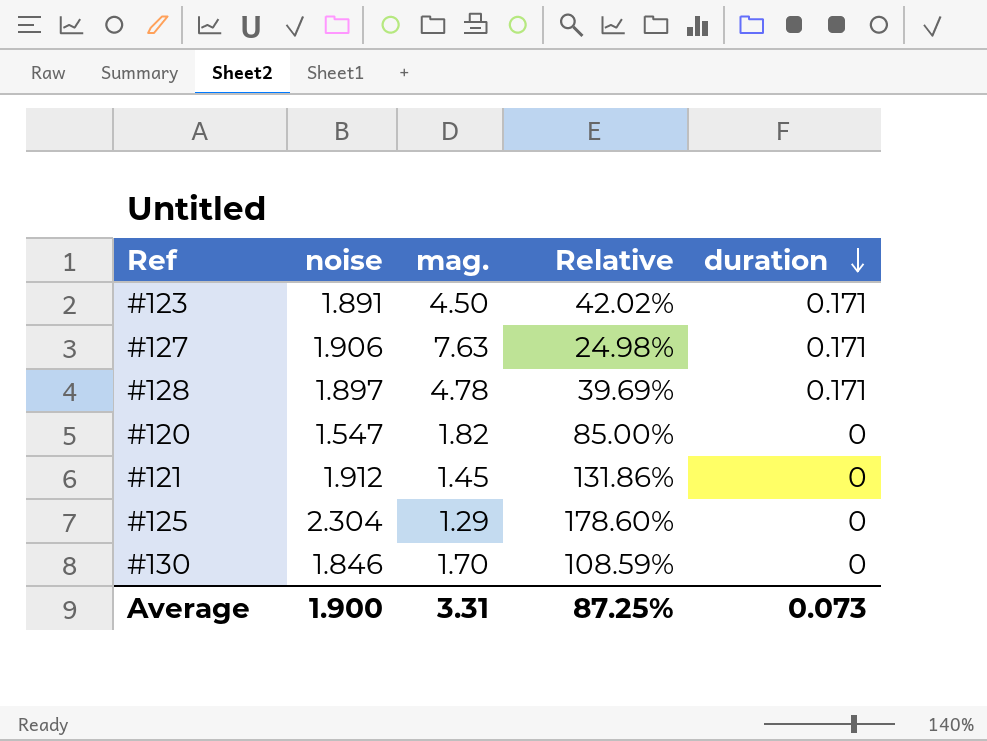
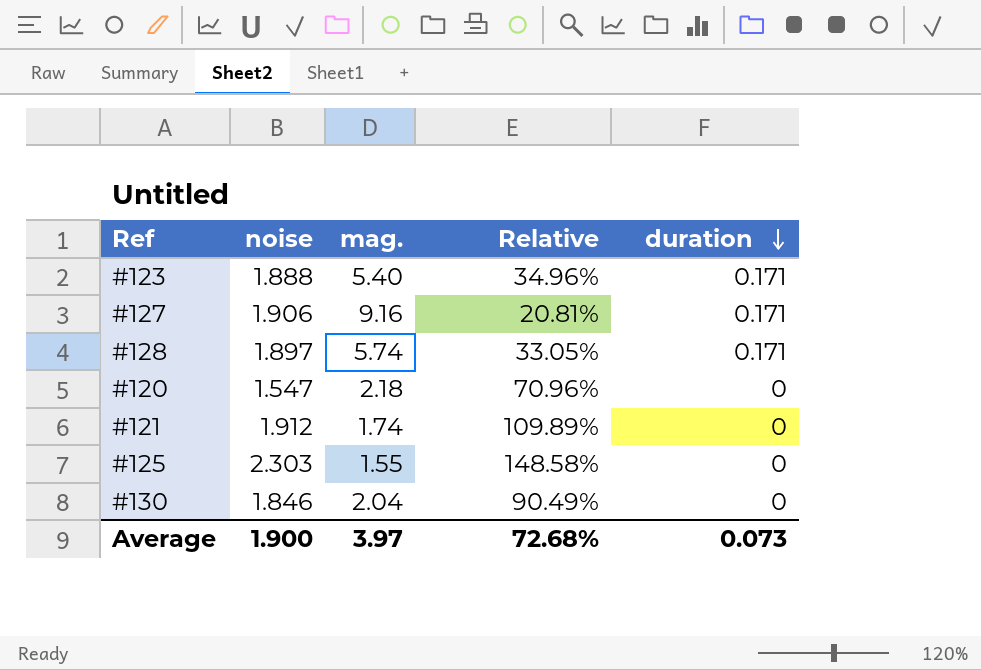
#123 | noise: 1.891 -> 1.888
#123 | mag.: 4.50 -> 5.40
#123 | Relative: 42.02% -> 34.96%
#127 | mag.: 7.63 -> 9.16
#127 | Relative: 24.98% -> 20.81%
#128 | mag.: 4.78 -> 5.74
#128 | Relative: 39.69% -> 33.05%
#120 | mag.: 1.82 -> 2.18
#120 | Relative: 85.00% -> 70.96%
#121 | mag.: 1.45 -> 1.74
#121 | Relative: 131.86% -> 109.89%
#125 | noise: 2.304 -> 2.303
#125 | mag.: 1.29 -> 1.55
#125 | Relative: 178.60% -> 148.58%
#130 | mag.: 1.70 -> 2.04
#130 | Relative: 108.59% -> 90.49%
Average | mag.: 3.31 -> 3.97
Average | Relative: 87.25% -> 72.68%

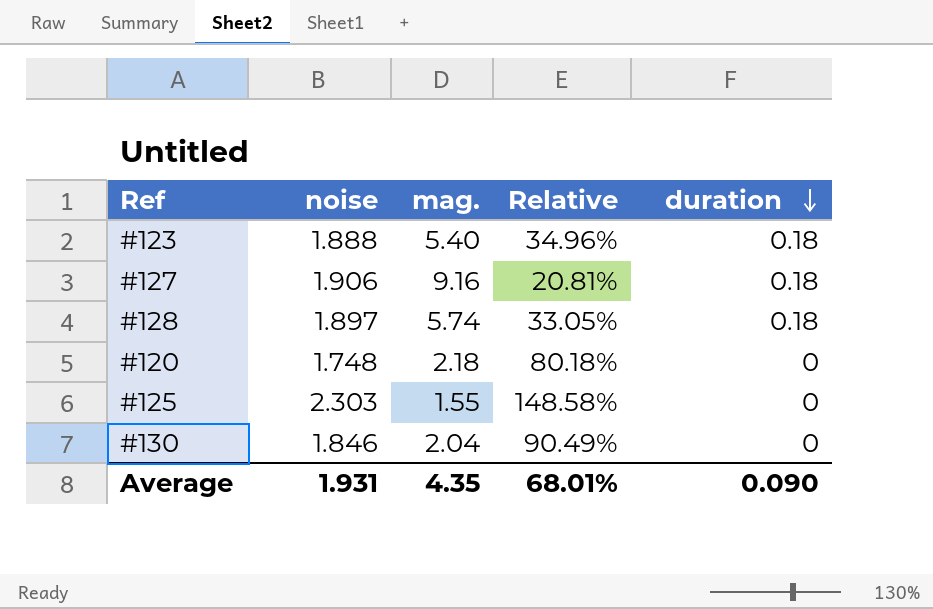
row #121: 1.912 | 1.74 | 109.89% | 0 -> none
#123 | duration: 0.171 -> 0.18
#127 | duration: 0.171 -> 0.18
#128 | duration: 0.171 -> 0.18
#120 | noise: 1.547 -> 1.748
#120 | Relative: 70.96% -> 80.18%
Average | noise: 1.900 -> 1.931
Average | mag.: 3.97 -> 4.35
Average | Relative: 72.68% -> 68.01%
Average | duration: 0.073 -> 0.090

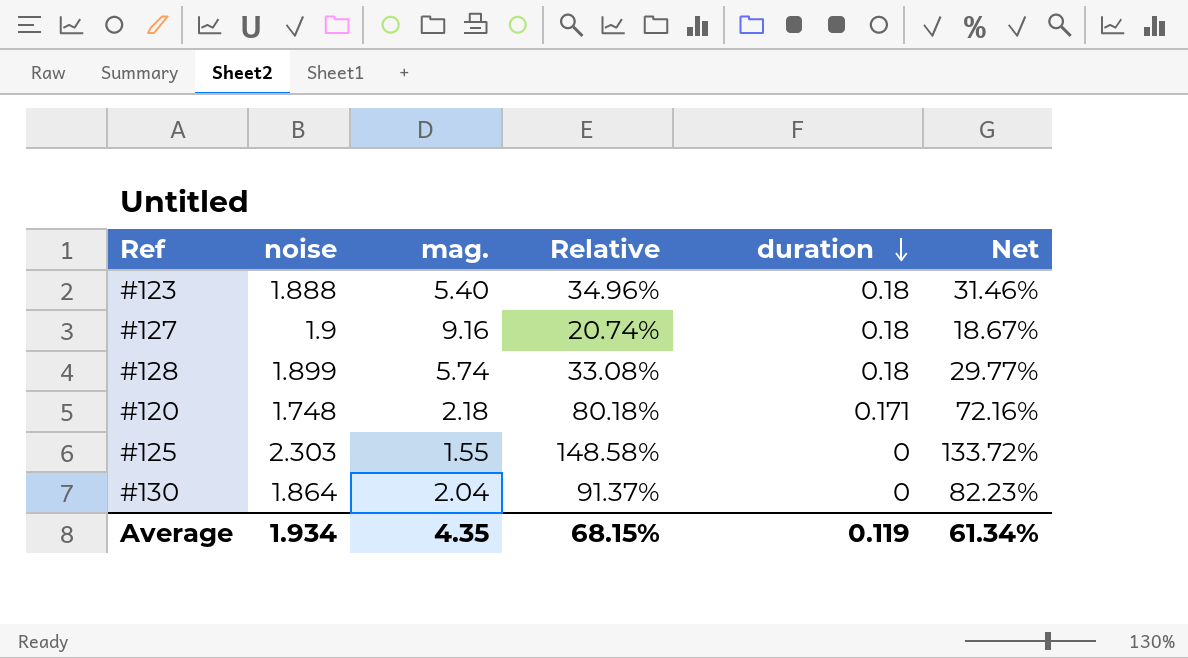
column Net | formula: none -> [Relative] * 0.9
#127 | noise: 1.906 -> 1.9
#127 | Relative: 20.81% -> 20.74%
#128 | noise: 1.897 -> 1.899
#128 | Relative: 33.05% -> 33.08%
#120 | duration: 0 -> 0.171
#130 | noise: 1.846 -> 1.864
#130 | Relative: 90.49% -> 91.37%
Average | noise: 1.931 -> 1.934
Average | Relative: 68.01% -> 68.15%
Average | duration: 0.090 -> 0.119

